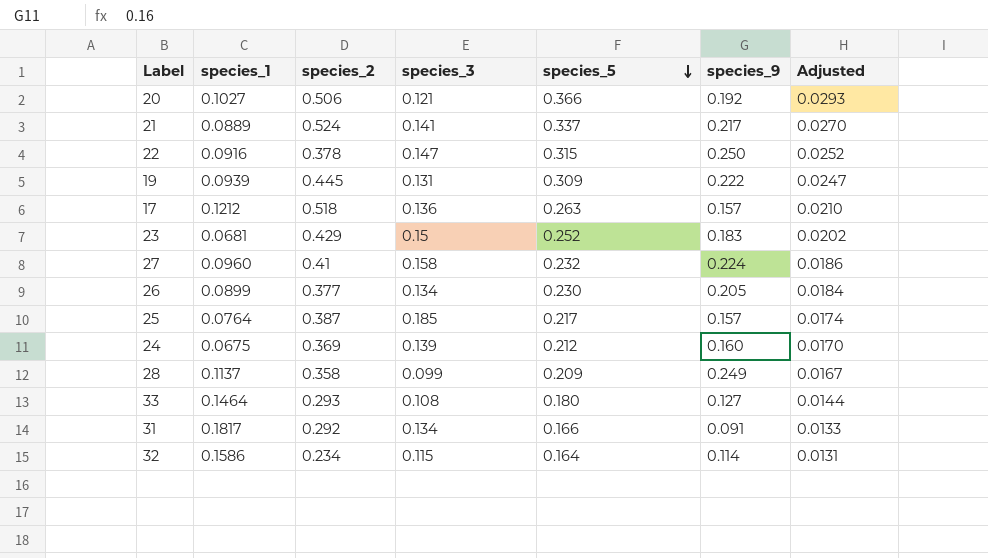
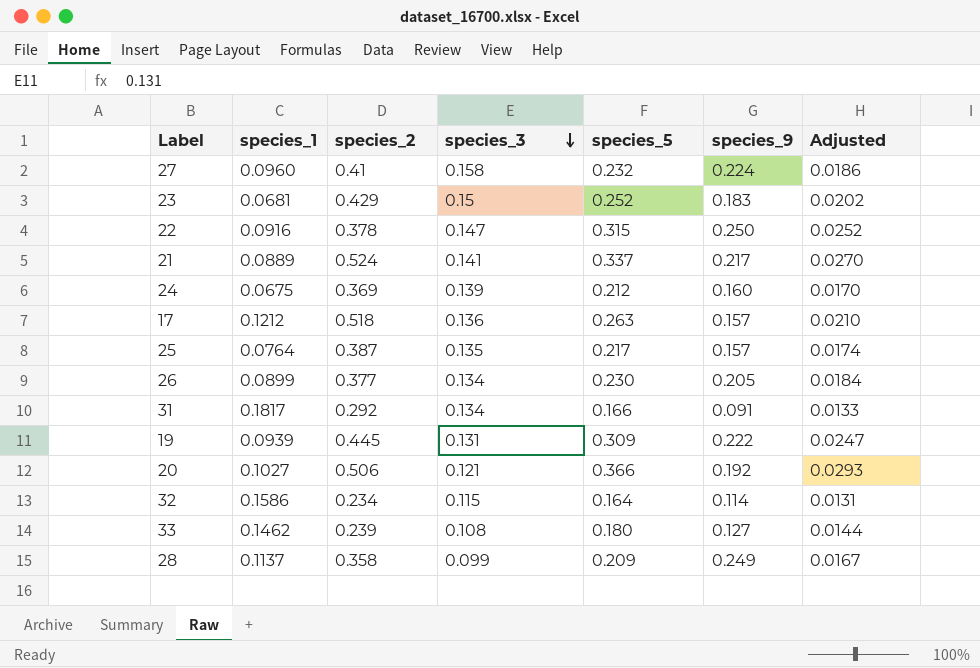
row order: species_5 descending -> species_3 descending
25 | species_3: 0.185 -> 0.135
33 | species_1: 0.1464 -> 0.1462
33 | species_2: 0.293 -> 0.239

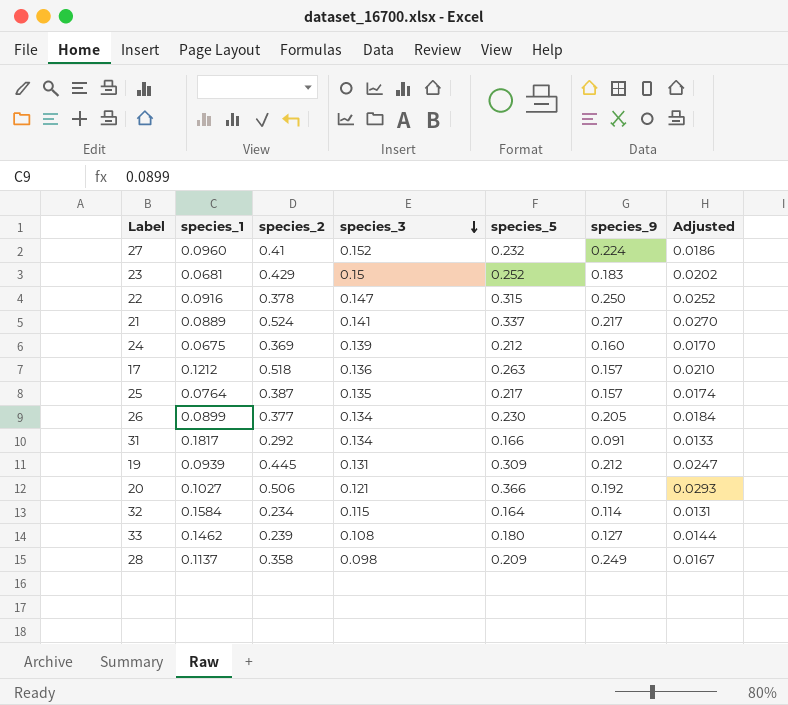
27 | species_3: 0.158 -> 0.152
19 | species_9: 0.222 -> 0.212
32 | species_1: 0.1586 -> 0.1584
28 | species_3: 0.099 -> 0.098

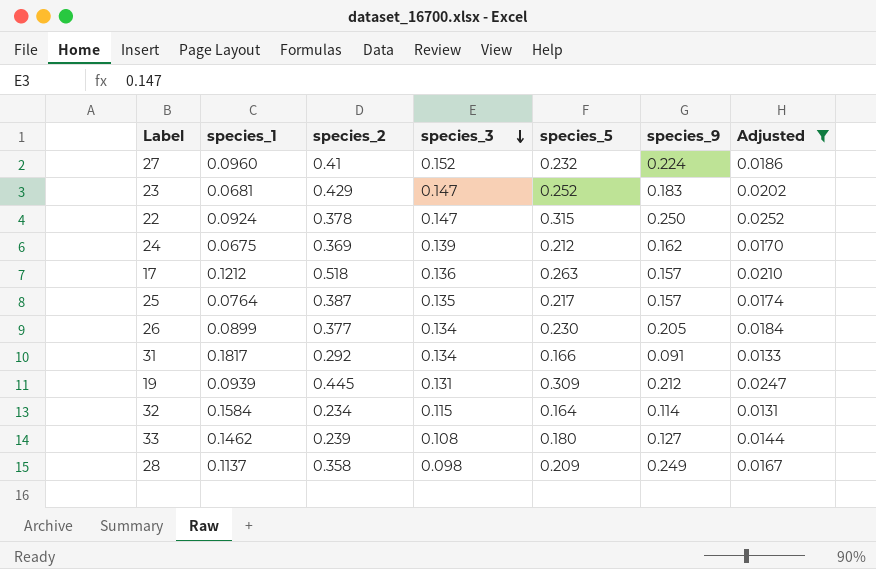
filter: none -> Adjusted <= 0.0252
23 | species_3: 0.15 -> 0.147
22 | species_1: 0.0916 -> 0.0924
24 | species_9: 0.160 -> 0.162

